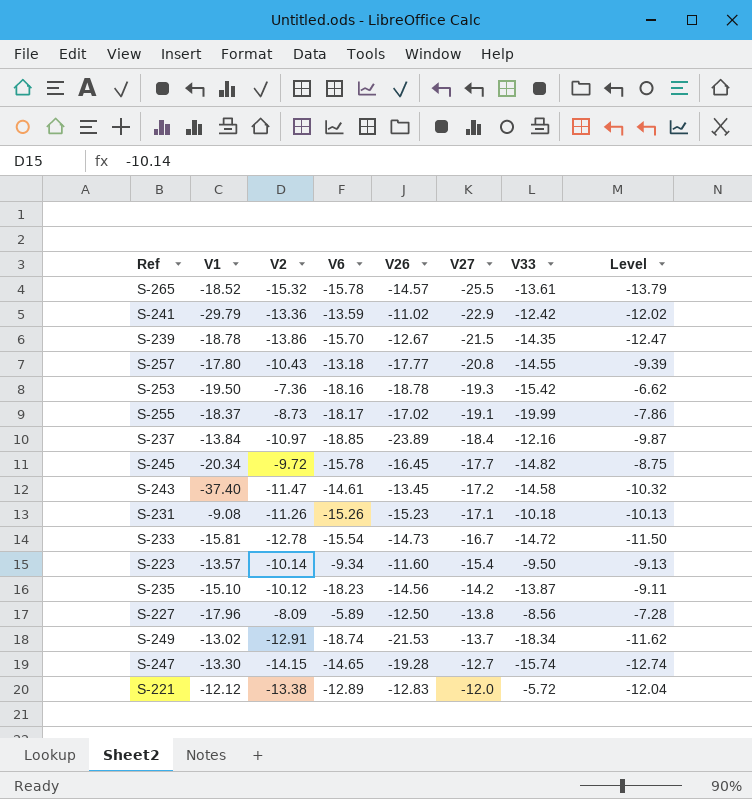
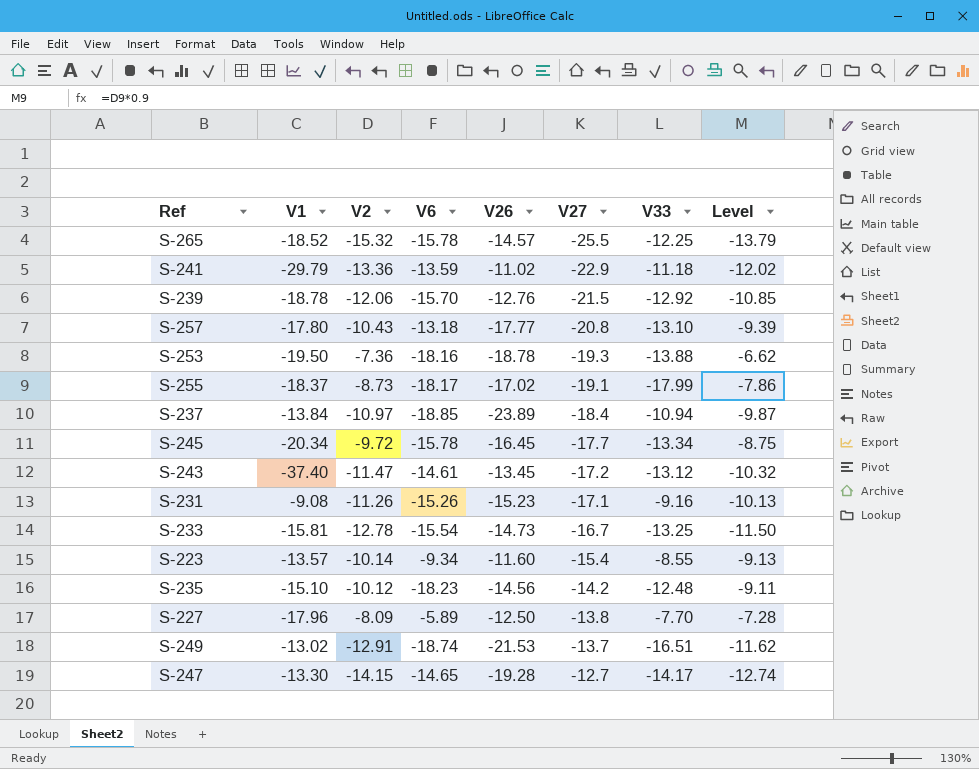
row S-221: -12.12 | -13.38 | -12.89 | -12.83 | -12.0 | -5.72 | -12.04 -> none
S-265 | V33: -13.61 -> -12.25
S-241 | V33: -12.42 -> -11.18
S-239 | V2: -13.86 -> -12.06
S-239 | V26: -12.67 -> -12.76
S-239 | V33: -14.35 -> -12.92
S-239 | Level: -12.47 -> -10.85
S-257 | V33: -14.55 -> -13.10
S-253 | V33: -15.42 -> -13.88
S-255 | V33: -19.99 -> -17.99
S-237 | V33: -12.16 -> -10.94
S-245 | V33: -14.82 -> -13.34
S-243 | V33: -14.58 -> -13.12
S-231 | V33: -10.18 -> -9.16
S-233 | V33: -14.72 -> -13.25
S-223 | V33: -9.50 -> -8.55
S-235 | V33: -13.87 -> -12.48
S-227 | V33: -8.56 -> -7.70
S-249 | V33: -18.34 -> -16.51
S-247 | V33: -15.74 -> -14.17

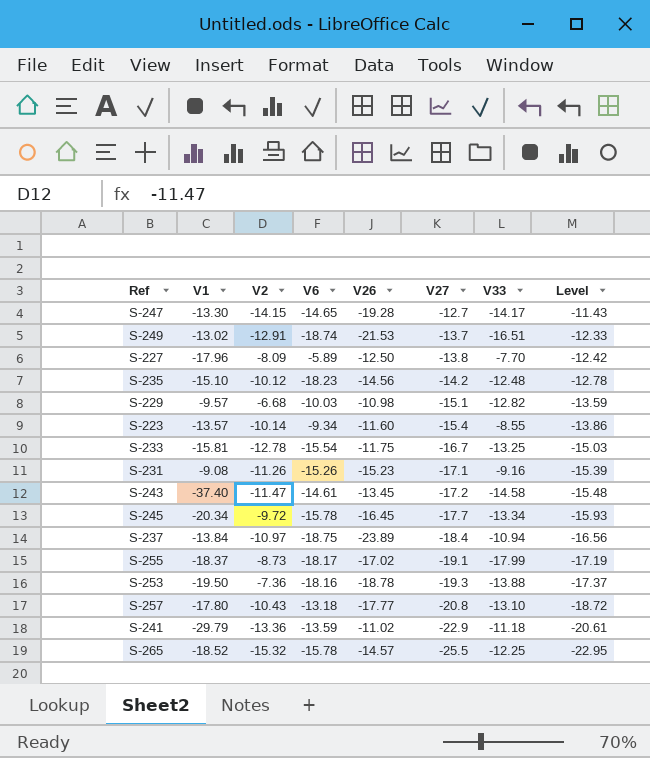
row order: V27 ascending -> V27 descending
column Level | formula: [V2] * 0.9 -> [V27] * 0.9
row S-239: -18.78 | -12.06 | -15.70 | -12.76 | -21.5 | -12.92 | -10.85 -> none
row S-229: none -> -9.57 | -6.68 | -10.03 | -10.98 | -15.1 | -12.82 | -13.59
S-233 | V26: -14.73 -> -11.75
S-243 | V33: -13.12 -> -14.58
S-237 | V6: -18.85 -> -18.75

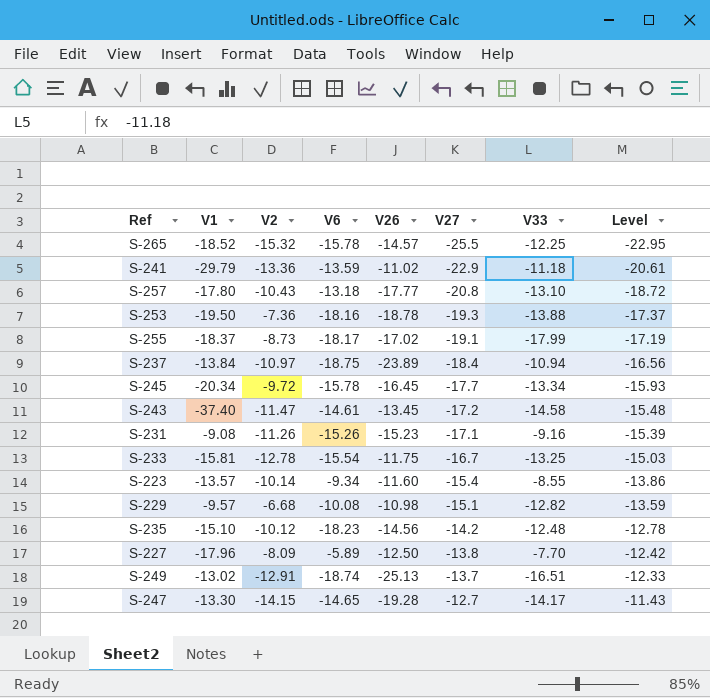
row order: V27 descending -> V27 ascending
S-229 | V6: -10.03 -> -10.08
S-249 | V26: -21.53 -> -25.13

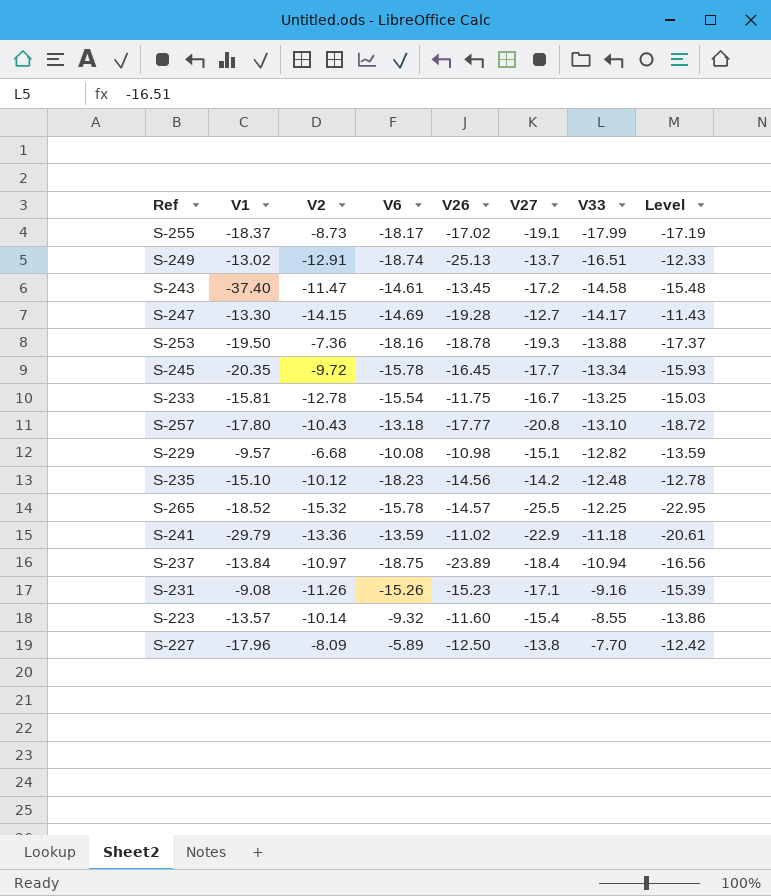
row order: V27 ascending -> V33 ascending
S-247 | V6: -14.65 -> -14.69
S-245 | V1: -20.34 -> -20.35
S-223 | V6: -9.34 -> -9.32

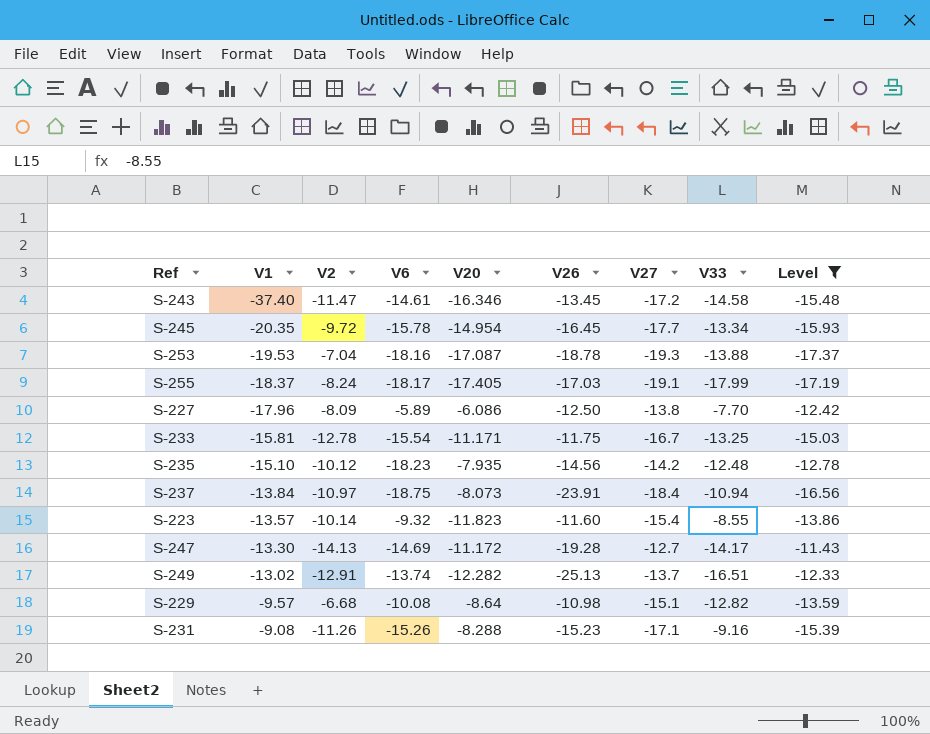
filter: none -> Level >= -17.37
row order: V33 ascending -> V1 ascending
column V20 | position: none -> 5
S-253 | V1: -19.50 -> -19.53
S-253 | V2: -7.36 -> -7.04
S-255 | V2: -8.73 -> -8.24
S-255 | V26: -17.02 -> -17.03
S-237 | V26: -23.89 -> -23.91
S-247 | V2: -14.15 -> -14.13
S-249 | V6: -18.74 -> -13.74

